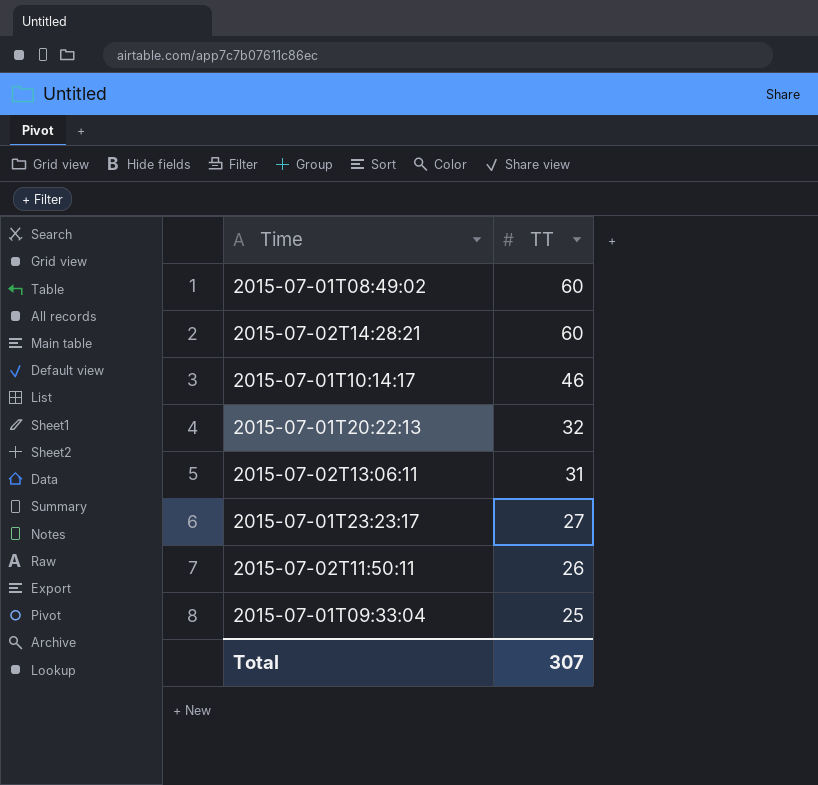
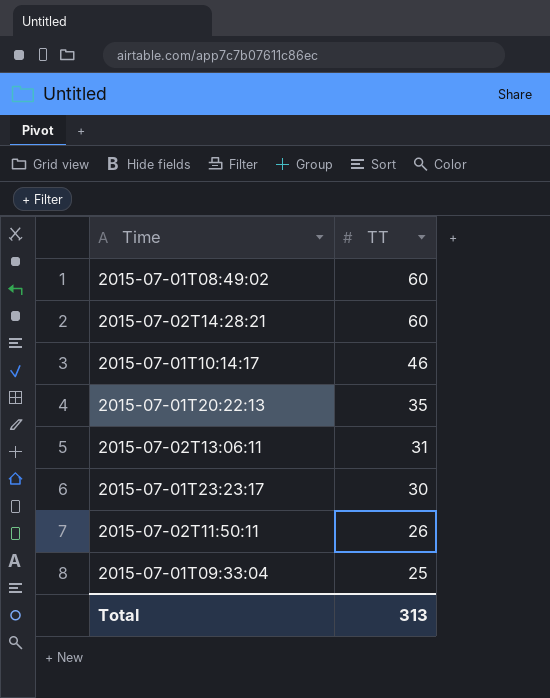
2015-07-01T20:22:13 | TT: 32 -> 35
2015-07-01T23:23:17 | TT: 27 -> 30
Total | TT: 307 -> 313

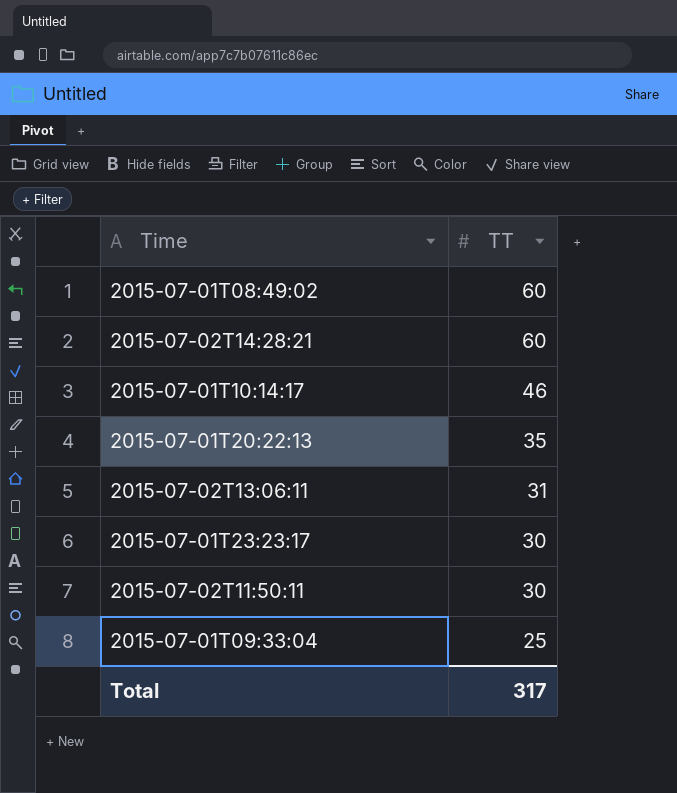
2015-07-02T11:50:11 | TT: 26 -> 30
Total | TT: 313 -> 317

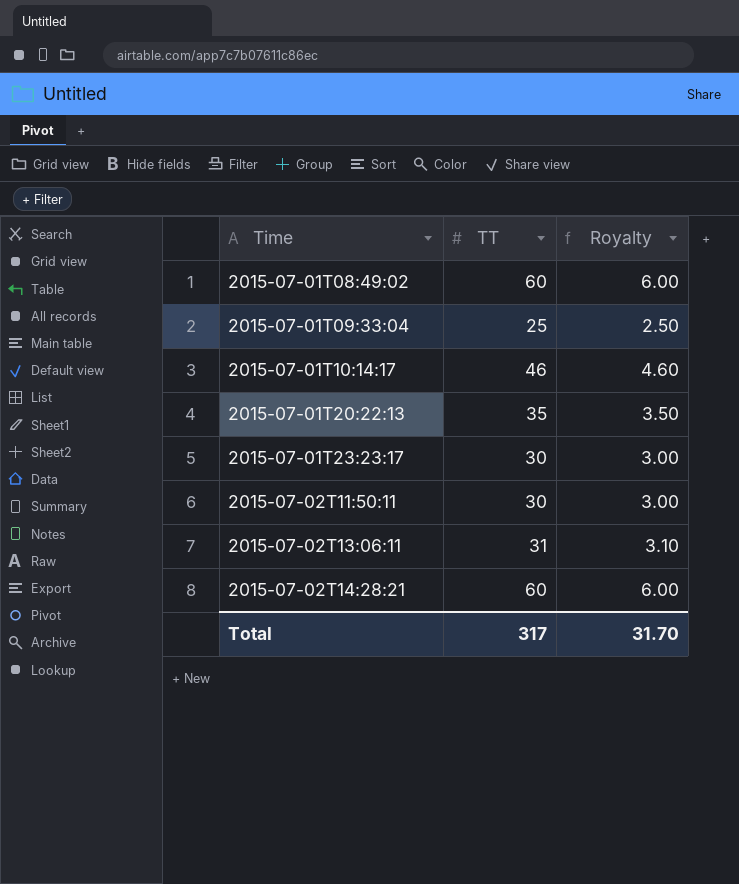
row order: TT descending -> Time ascending
column Royalty | formula: none -> [TT] * 0.1

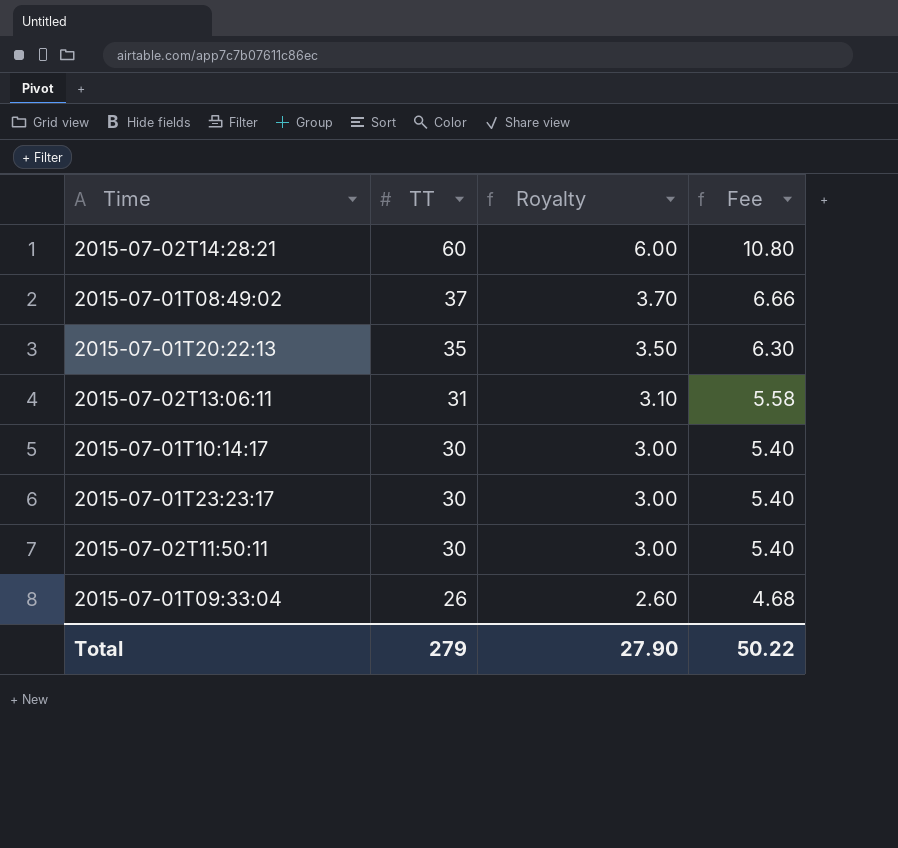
row order: Time ascending -> TT descending
column Fee | formula: none -> [TT] * 0.18
2015-07-01T08:49:02 | TT: 60 -> 37
2015-07-01T08:49:02 | Royalty: 6.00 -> 3.70
2015-07-01T10:14:17 | TT: 46 -> 30
2015-07-01T10:14:17 | Royalty: 4.60 -> 3.00
2015-07-01T09:33:04 | TT: 25 -> 26
2015-07-01T09:33:04 | Royalty: 2.50 -> 2.60
Total | TT: 317 -> 279
Total | Royalty: 31.70 -> 27.90

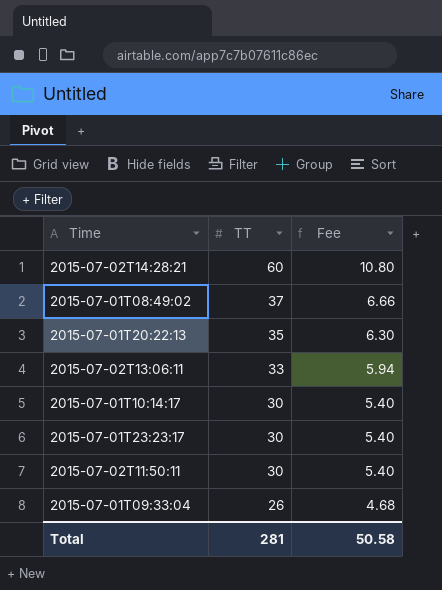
column Royalty | formula: [TT] * 0.1 -> none
2015-07-02T13:06:11 | TT: 31 -> 33
2015-07-02T13:06:11 | Fee: 5.58 -> 5.94
Total | TT: 279 -> 281
Total | Fee: 50.22 -> 50.58

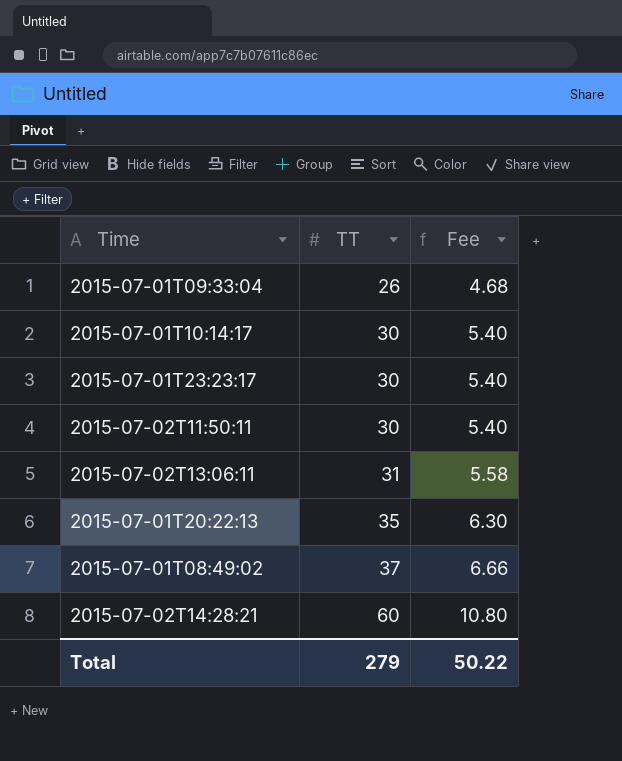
row order: TT descending -> TT ascending
2015-07-02T13:06:11 | TT: 33 -> 31
2015-07-02T13:06:11 | Fee: 5.94 -> 5.58
Total | TT: 281 -> 279
Total | Fee: 50.58 -> 50.22

